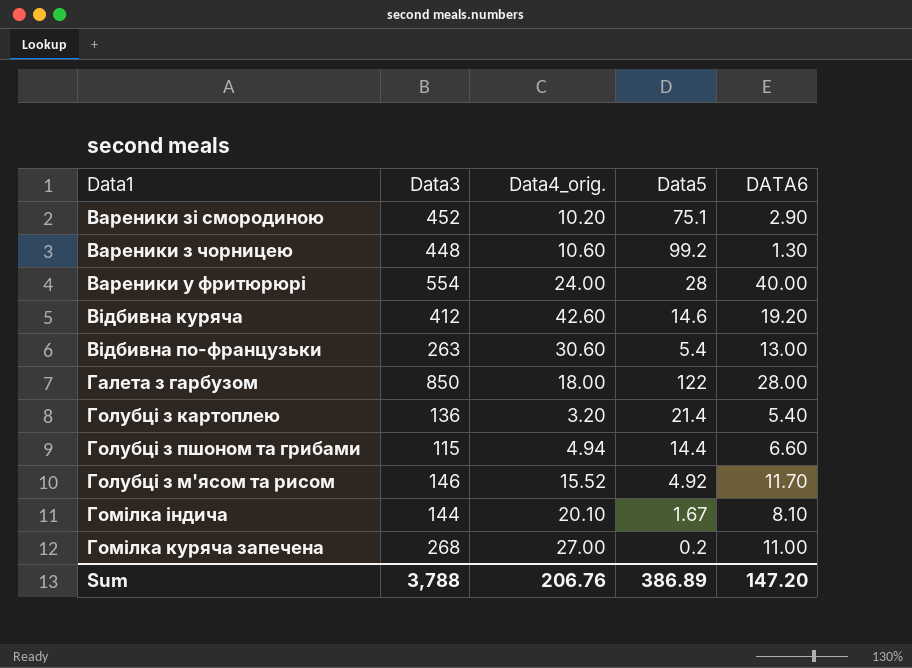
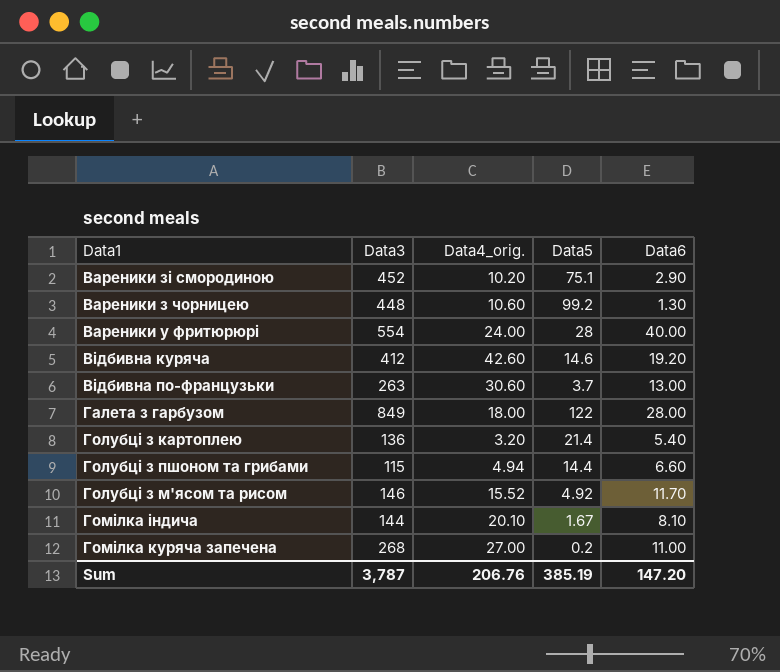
column name: DATA6 -> Data6
Відбивна по-французьки | Data5: 5.4 -> 3.7
Галета з гарбузом | Data3: 850 -> 849
Sum | Data3: 3,788 -> 3,787
Sum | Data5: 386.89 -> 385.19

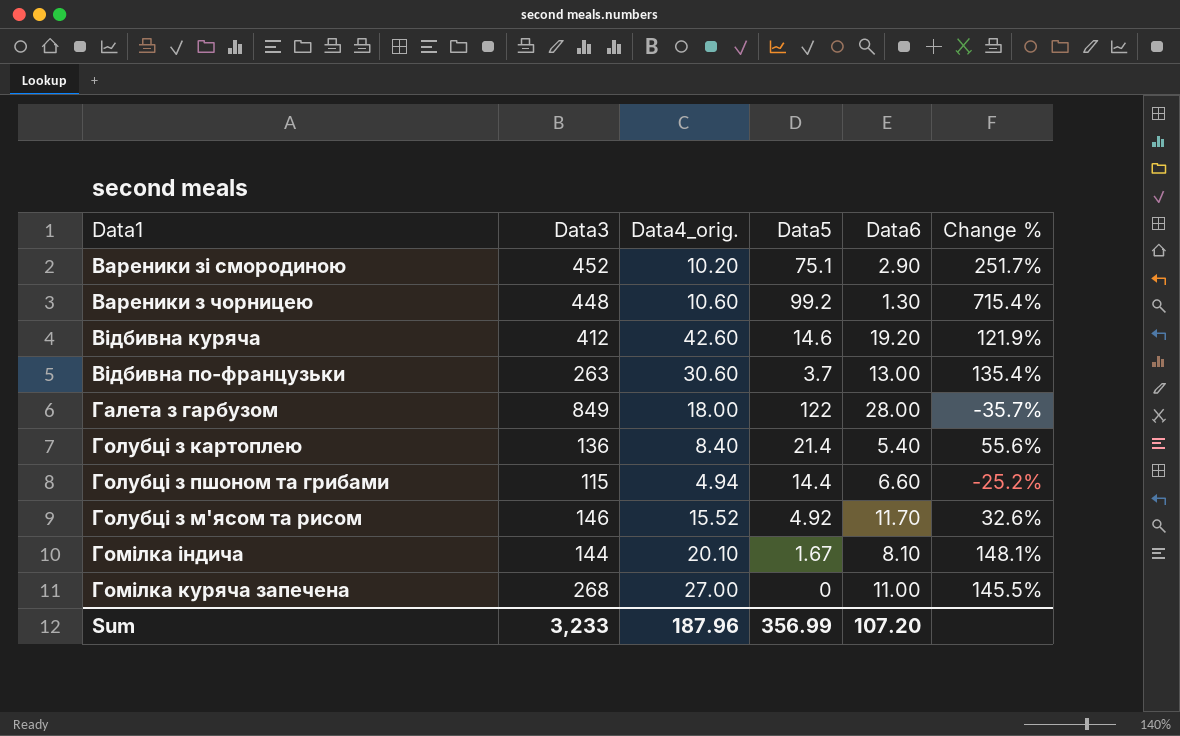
column Change % | formula: none -> ([Data4_orig.] - [Data6]) / [Data6]
row Вареники у фритюрюрі: 554 | 24.00 | 28 | 40.00 -> none
Голубці з картоплею | Data4_orig.: 3.20 -> 8.40
Гомілка куряча запечена | Data5: 0.2 -> 0
Sum | Data3: 3,787 -> 3,233
Sum | Data4_orig.: 206.76 -> 187.96
Sum | Data5: 385.19 -> 356.99
Sum | Data6: 147.20 -> 107.20

